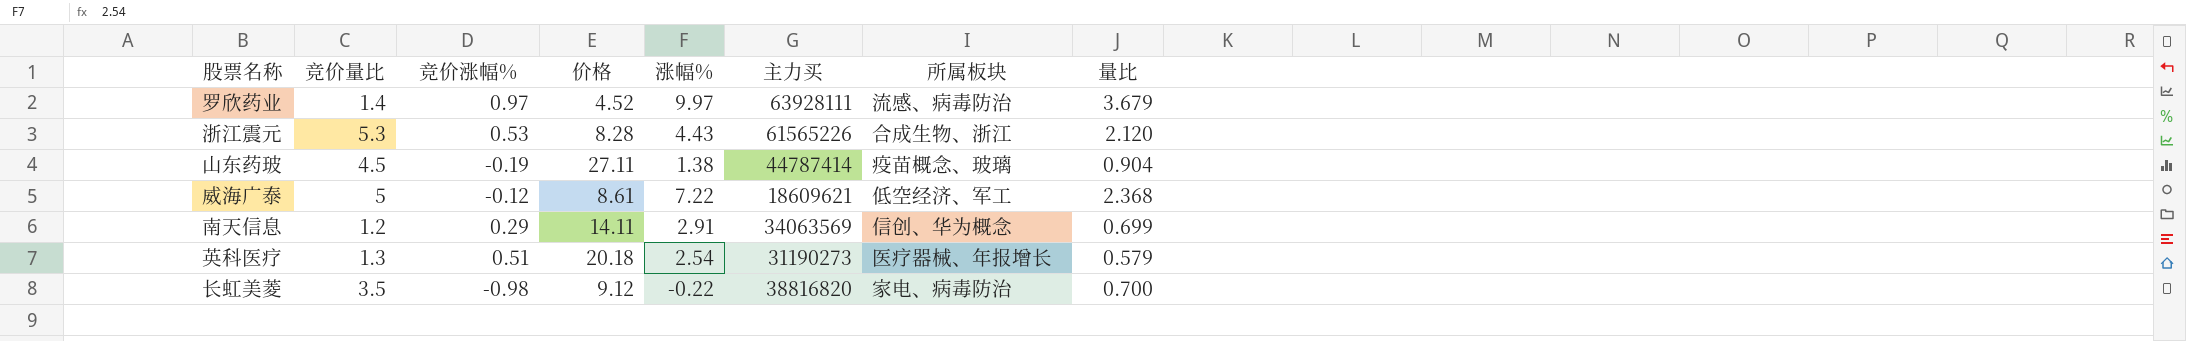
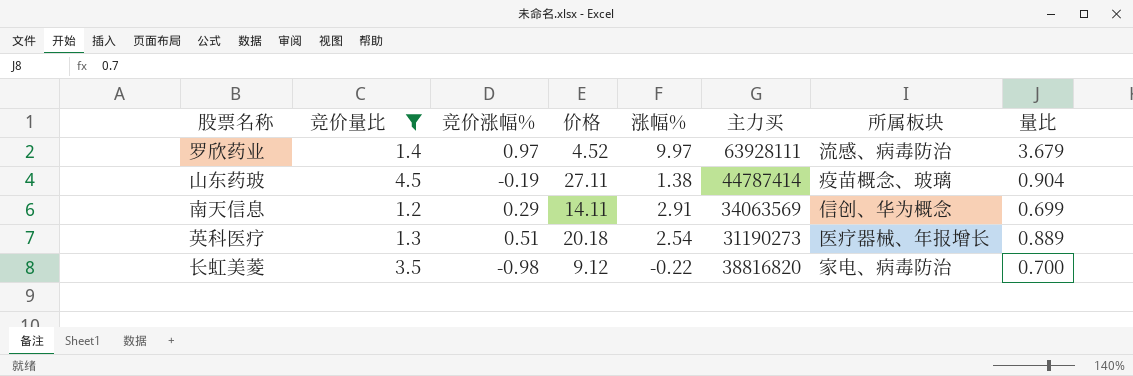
filter: none -> 竞价量比 <= 4.5
英科医疗 | 量比: 0.579 -> 0.889

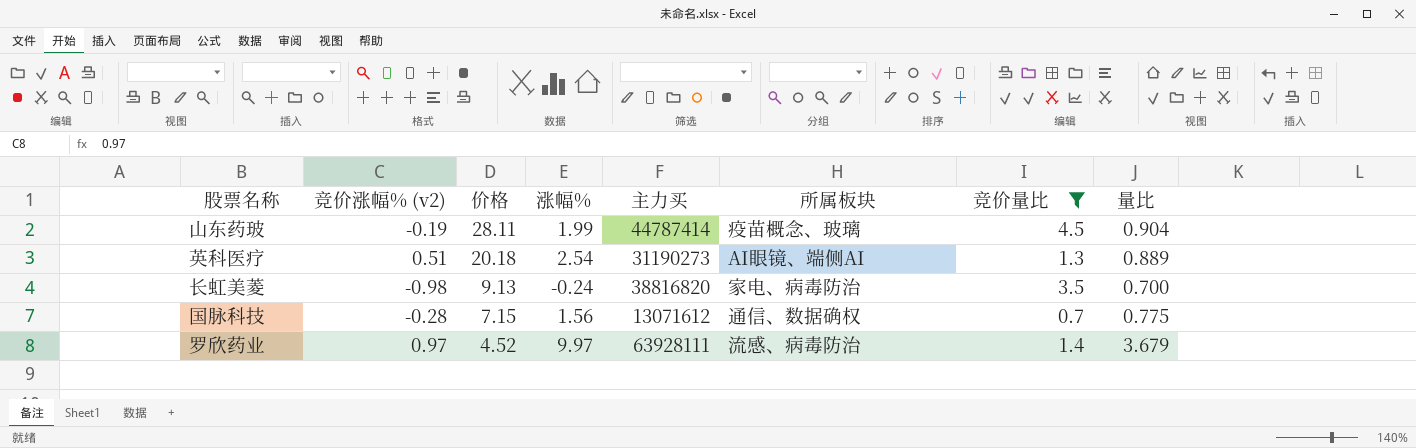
row order: none -> 价格 descending
column name: 竞价涨幅% -> 竞价涨幅% (v2)
column 竞价量比 | position: 2 -> 7
row 南天信息: 1.2 | 0.29 | 14.11 | 2.91 | 34063569 | 信创、华为概念 | 0.699 -> none
山东药玻 | 价格: 27.11 -> 28.11
山东药玻 | 涨幅%: 1.38 -> 1.99
英科医疗 | 所属板块: 医疗器械、年报增长 -> AI眼镜、端侧AI
长虹美菱 | 价格: 9.12 -> 9.13
长虹美菱 | 涨幅%: -0.22 -> -0.24
row 国脉科技: none -> -0.28 | 7.15 | 1.56 | 13071612 | 通信、数据确权 | 0.7 | 0.775

